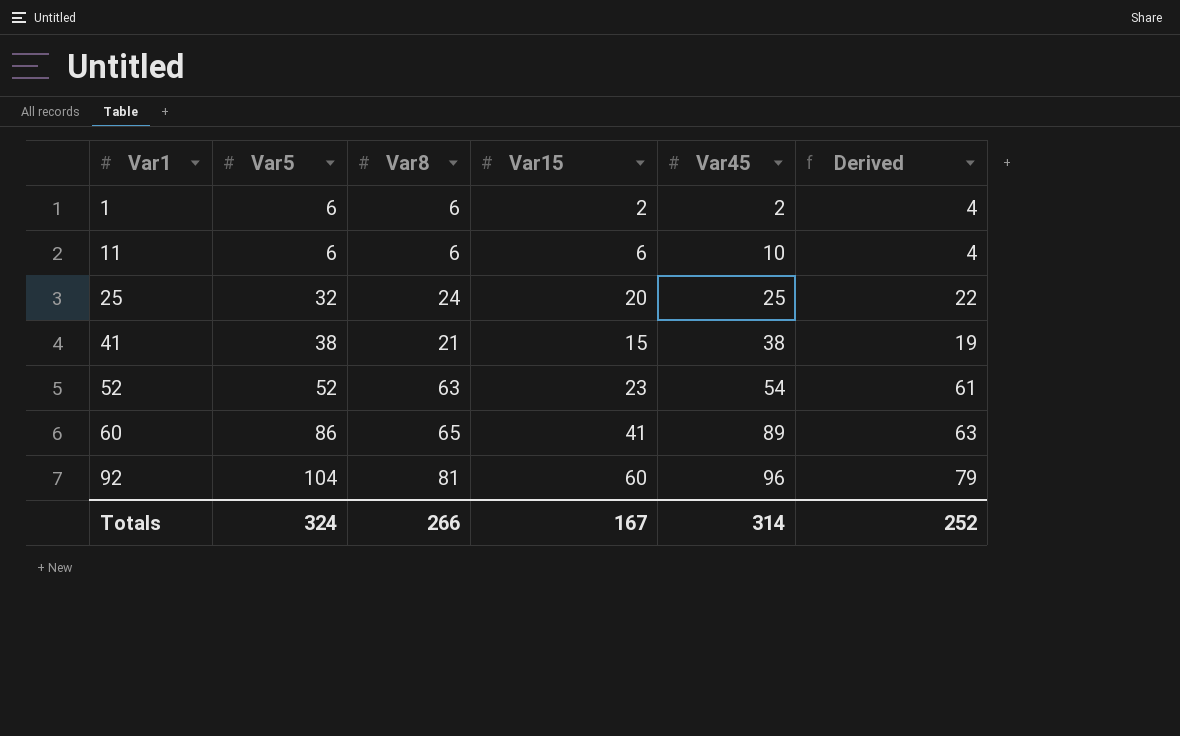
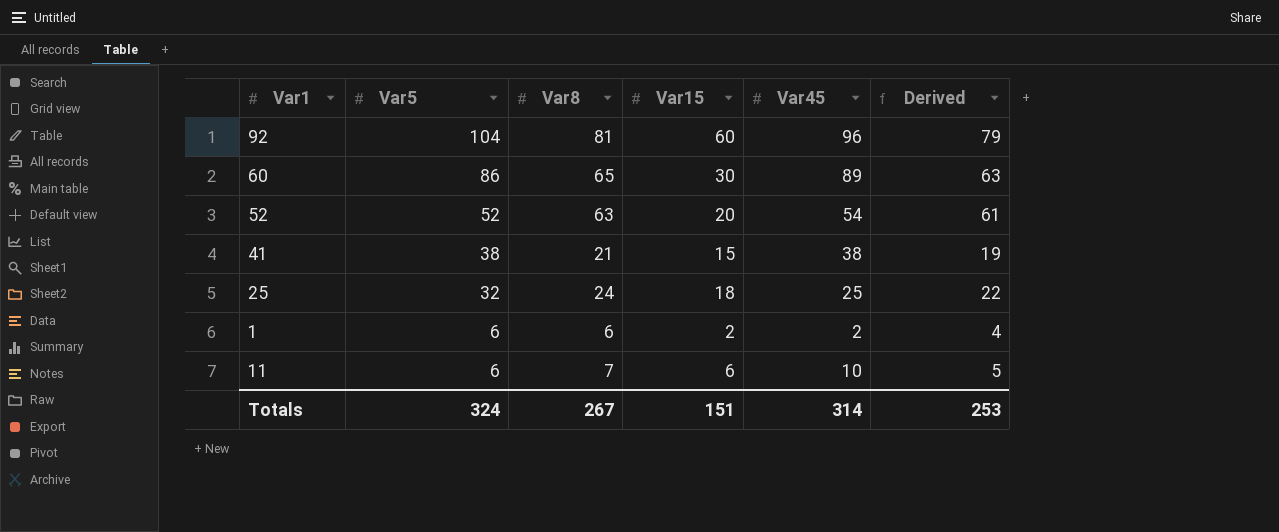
row order: Var1 ascending -> Var5 descending
60 | Var15: 41 -> 30
52 | Var15: 23 -> 20
25 | Var15: 20 -> 18
11 | Var8: 6 -> 7
11 | Derived: 4 -> 5
Totals | Var8: 266 -> 267
Totals | Var15: 167 -> 151
Totals | Derived: 252 -> 253

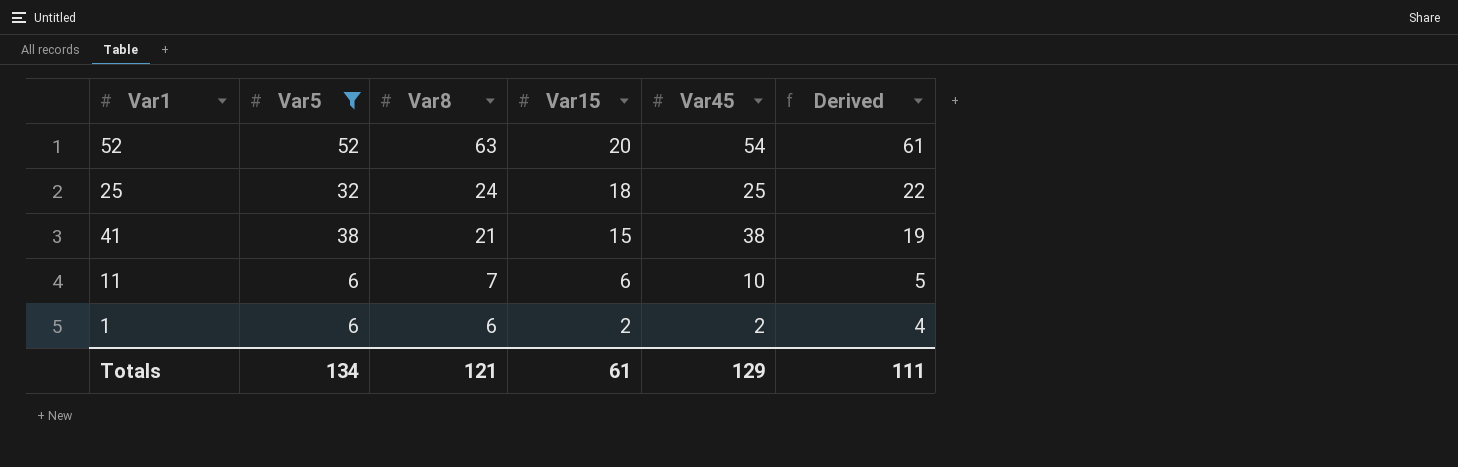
filter: none -> Var5 <= 52
row order: Var5 descending -> Var8 descending
Totals | Var5: 324 -> 134
Totals | Var8: 267 -> 121
Totals | Var15: 151 -> 61
Totals | Var45: 314 -> 129
Totals | Derived: 253 -> 111

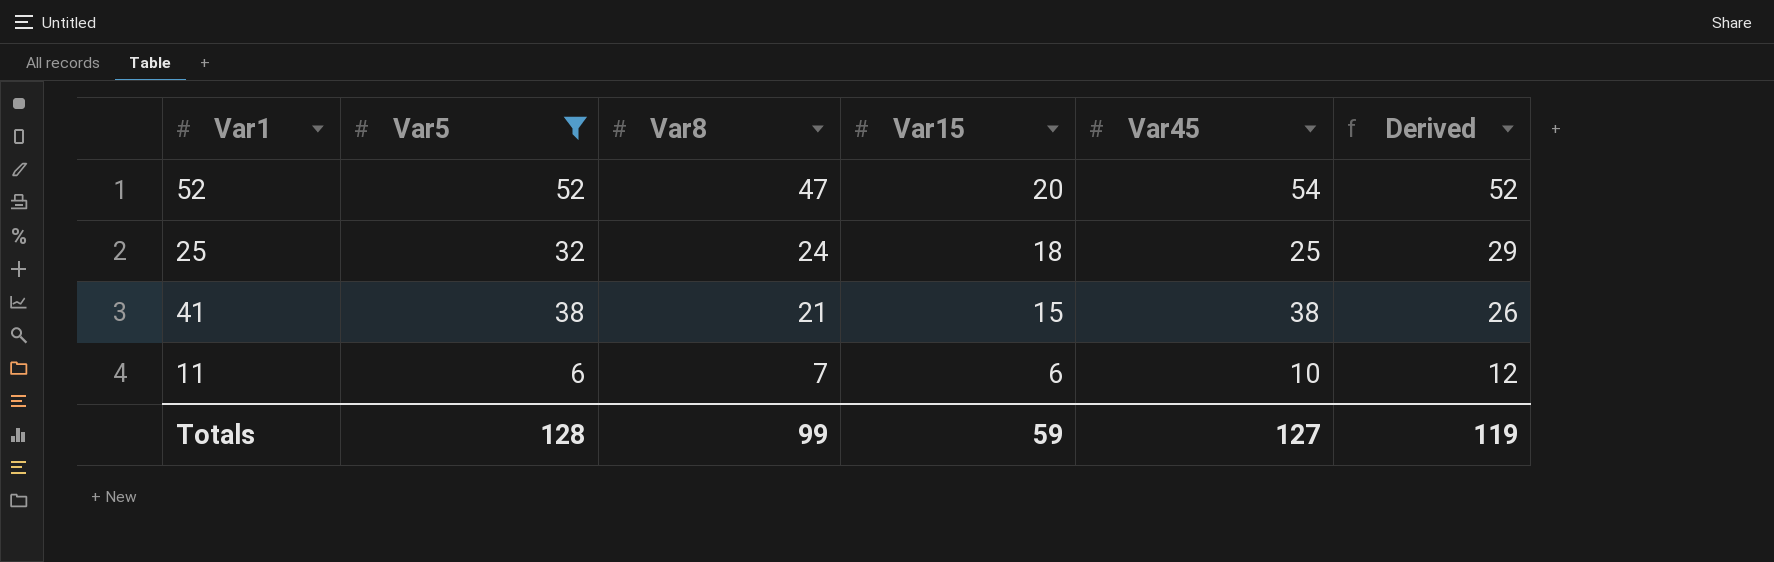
column Derived | formula: [Var8] - 2 -> [Var8] + 5
row 1: 6 | 6 | 2 | 2 | 4 -> none
52 | Var8: 63 -> 47
Totals | Var5: 134 -> 128
Totals | Var8: 121 -> 99
Totals | Var15: 61 -> 59
Totals | Var45: 129 -> 127
Totals | Derived: 111 -> 119

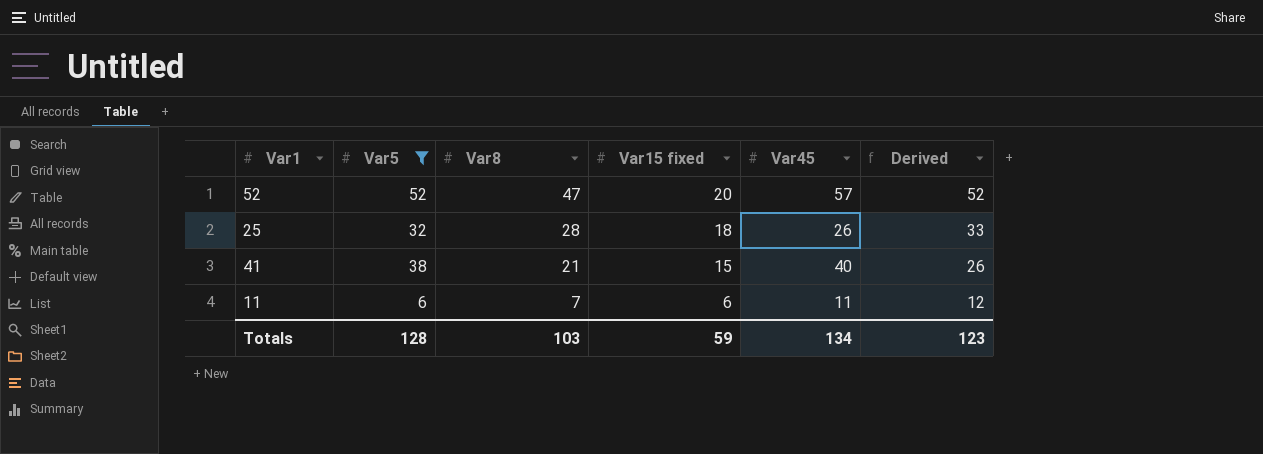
column name: Var15 -> Var15 fixed
52 | Var45: 54 -> 57
25 | Var8: 24 -> 28
25 | Var45: 25 -> 26
25 | Derived: 29 -> 33
41 | Var45: 38 -> 40
11 | Var45: 10 -> 11
Totals | Var8: 99 -> 103
Totals | Var45: 127 -> 134
Totals | Derived: 119 -> 123

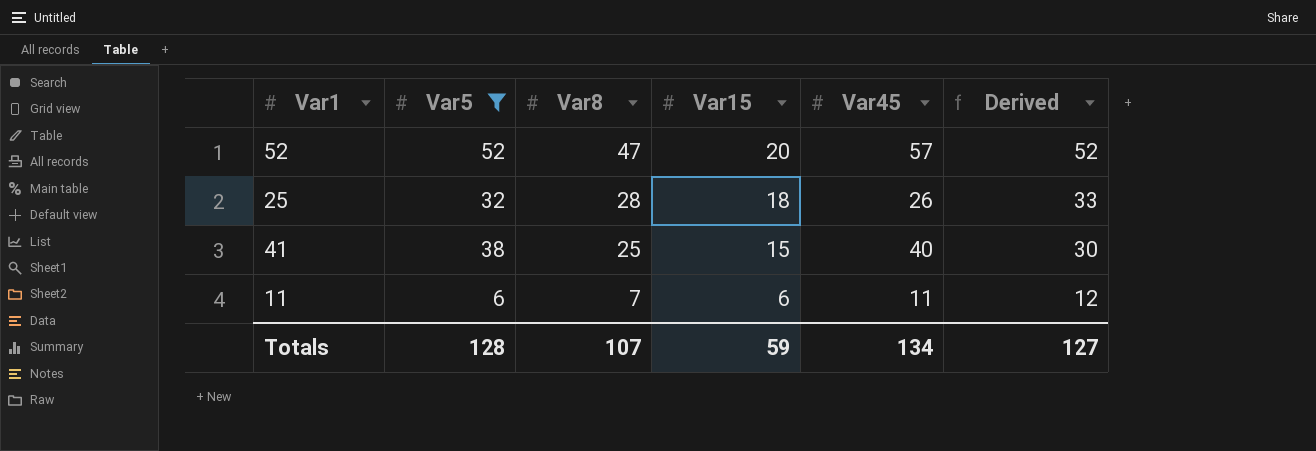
column name: Var15 fixed -> Var15
41 | Var8: 21 -> 25
41 | Derived: 26 -> 30
Totals | Var8: 103 -> 107
Totals | Derived: 123 -> 127

